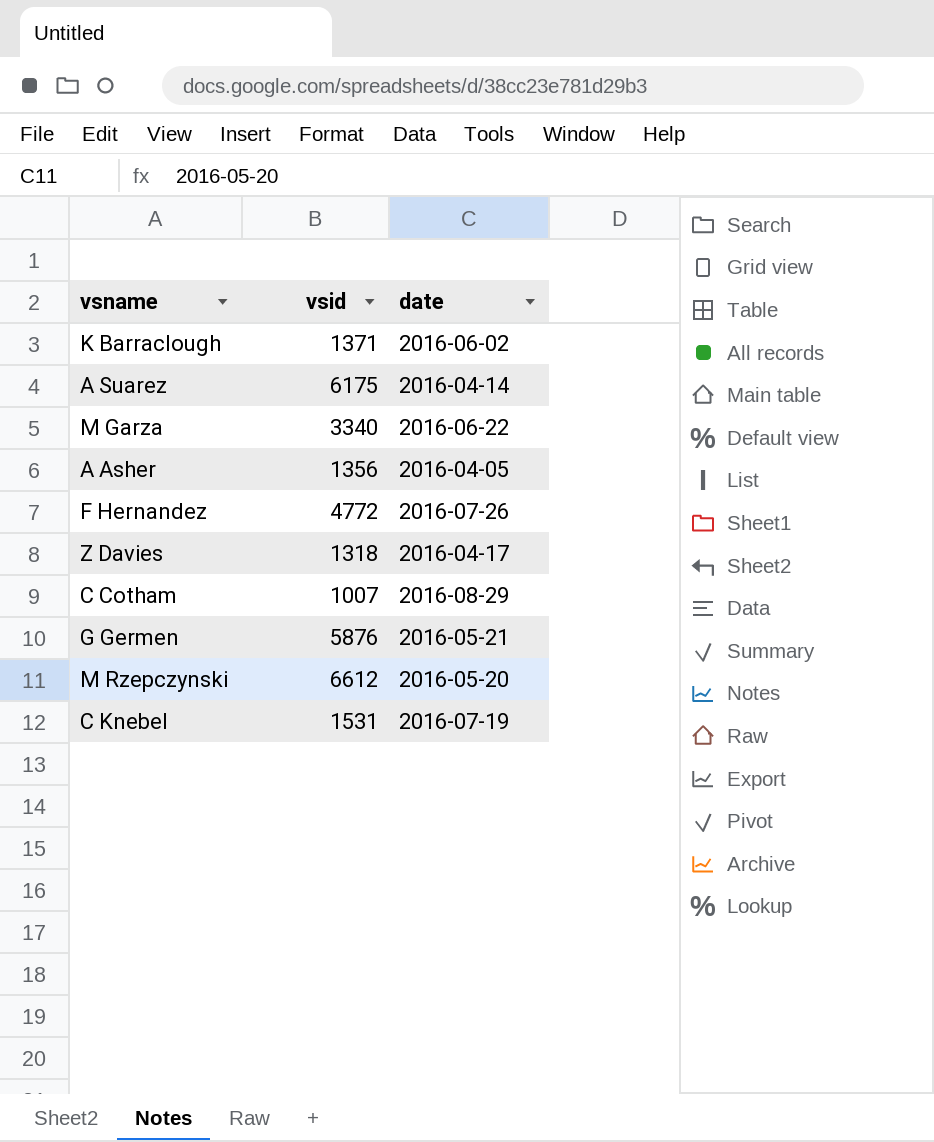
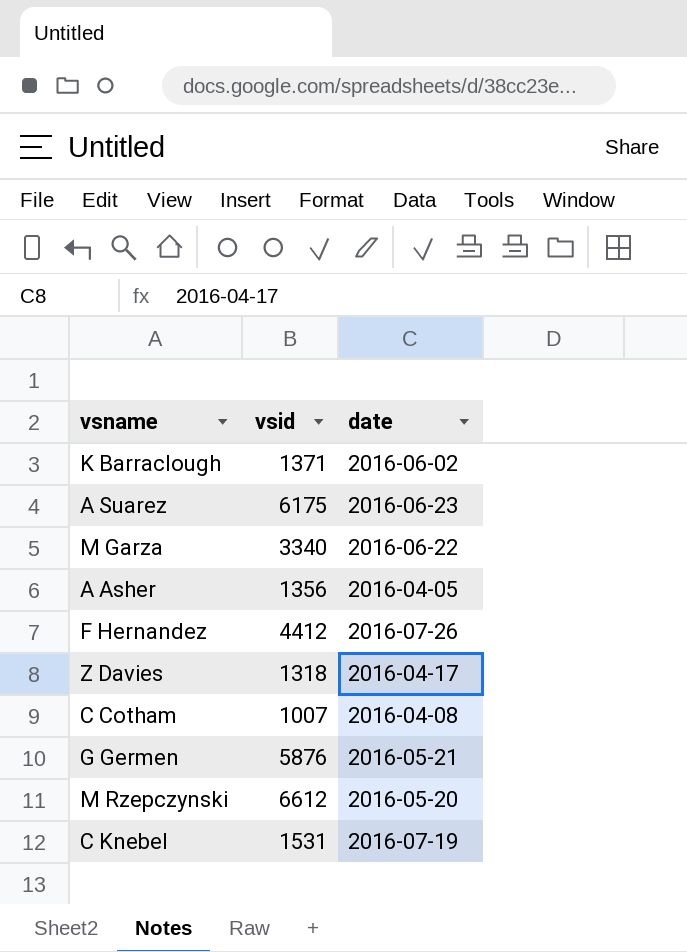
A Suarez | date: 2016-04-14 -> 2016-06-23
F Hernandez | vsid: 4772 -> 4412
C Cotham | date: 2016-08-29 -> 2016-04-08

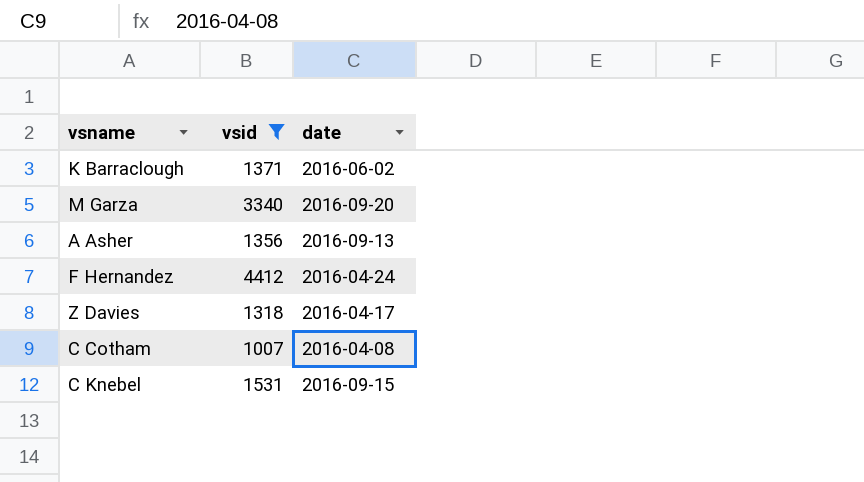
filter: none -> vsid <= 4412
M Garza | date: 2016-06-22 -> 2016-09-20
A Asher | date: 2016-04-05 -> 2016-09-13
F Hernandez | date: 2016-07-26 -> 2016-04-24
C Knebel | date: 2016-07-19 -> 2016-09-15

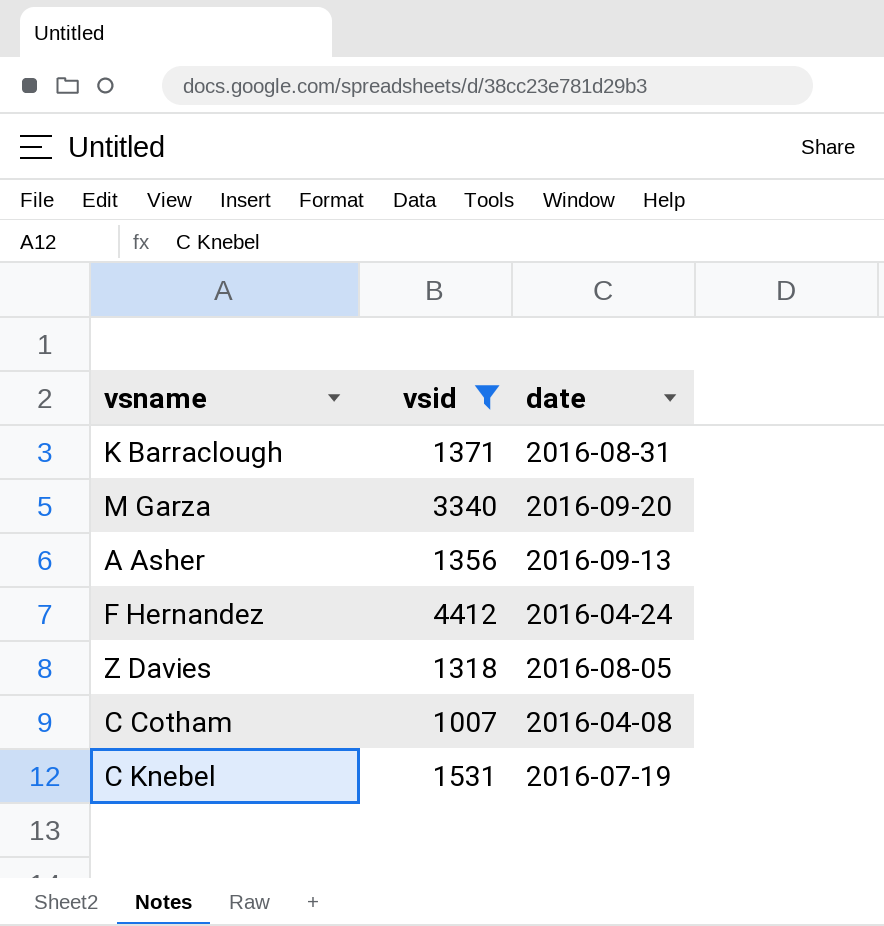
K Barraclough | date: 2016-06-02 -> 2016-08-31
Z Davies | date: 2016-04-17 -> 2016-08-05
C Knebel | date: 2016-09-15 -> 2016-07-19

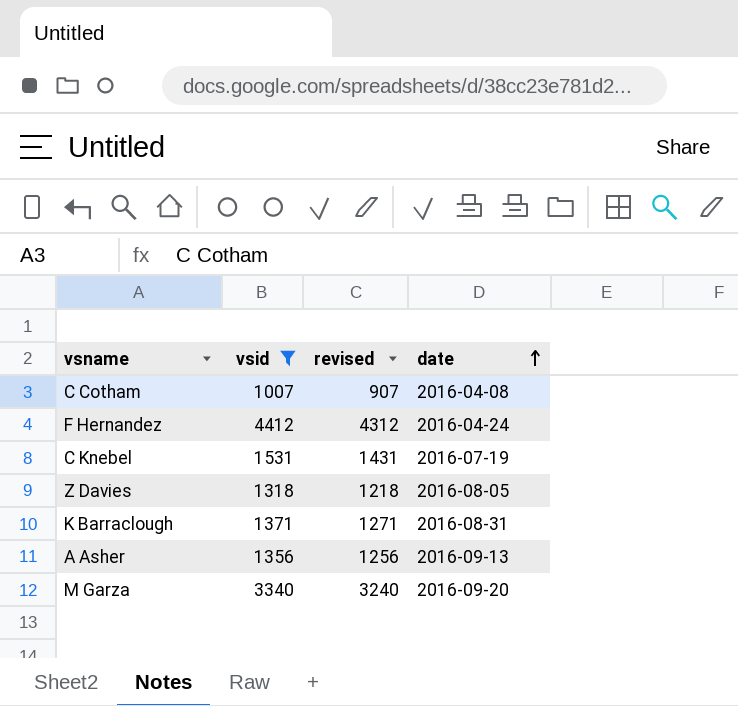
row order: none -> date ascending
column revised | formula: none -> [vsid] - 100

